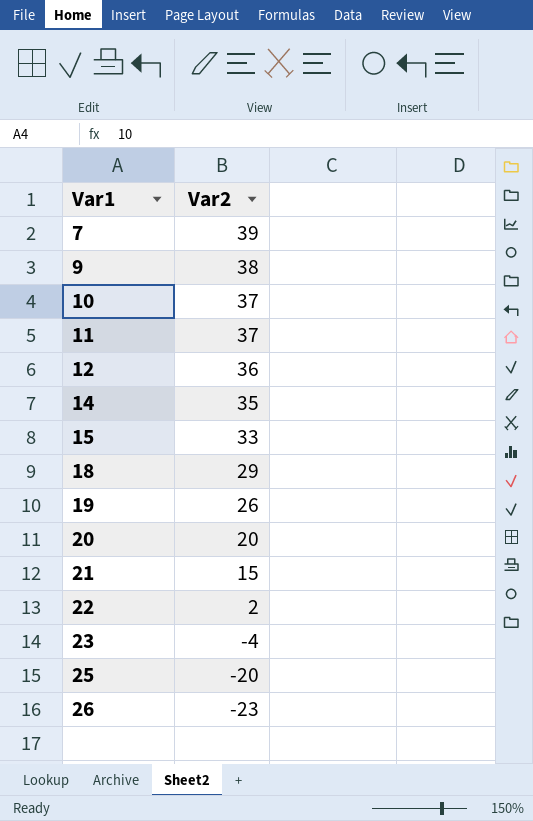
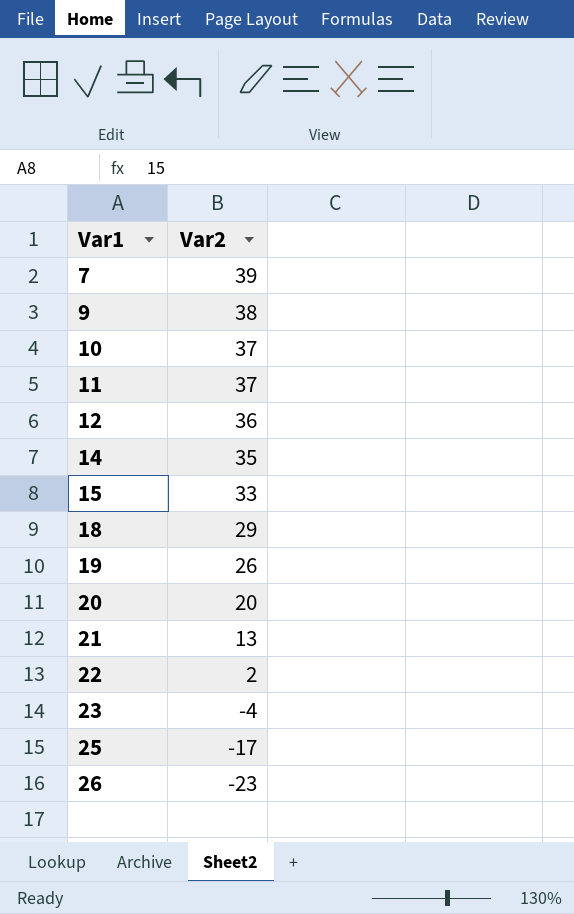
21 | Var2: 15 -> 13
25 | Var2: -20 -> -17

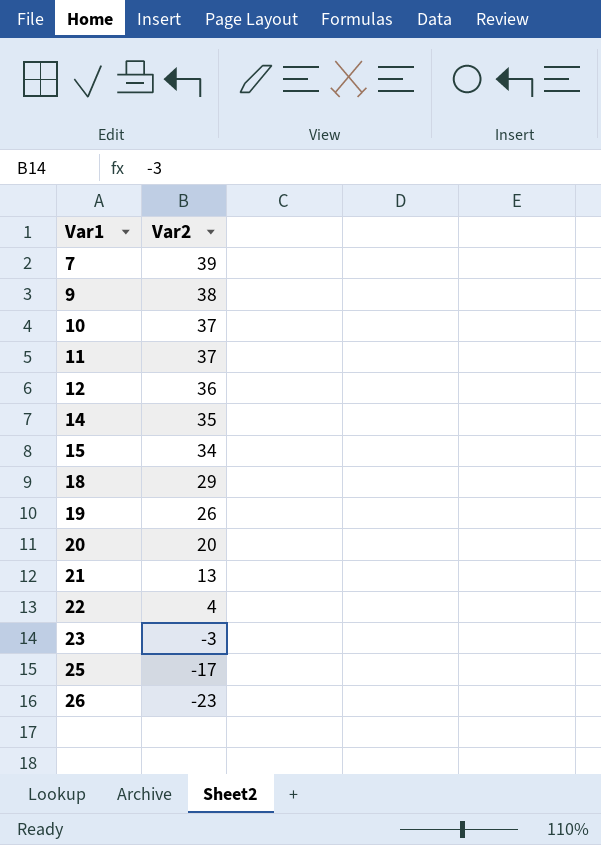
15 | Var2: 33 -> 34
22 | Var2: 2 -> 4
23 | Var2: -4 -> -3

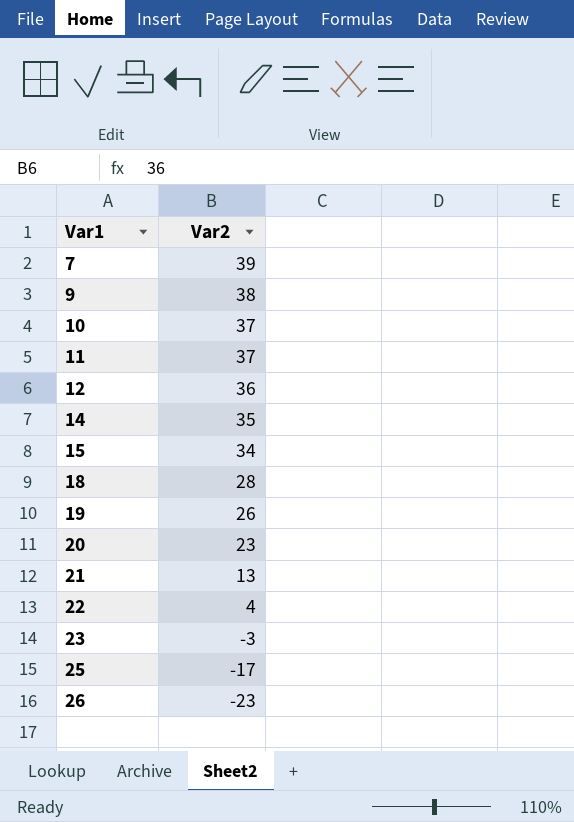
18 | Var2: 29 -> 28
20 | Var2: 20 -> 23

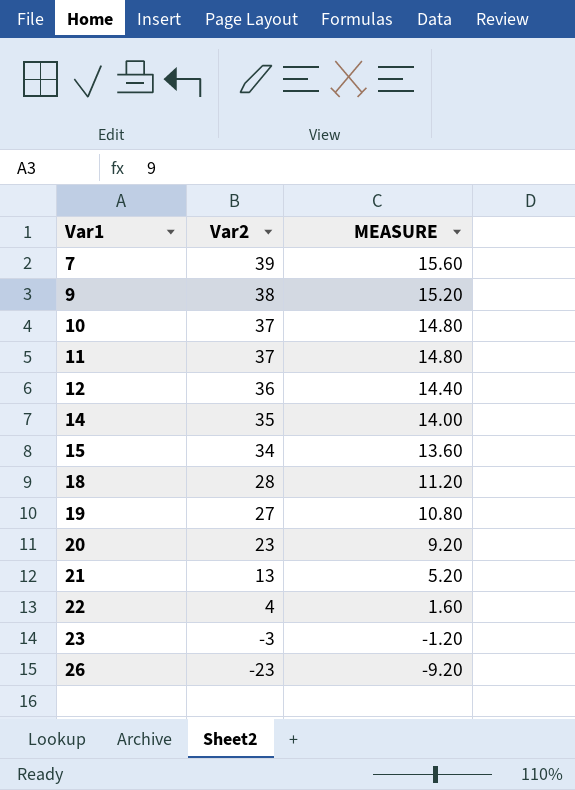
column MEASURE | formula: none -> [Var2] * 0.4
row 25: -17 -> none
19 | Var2: 26 -> 27

